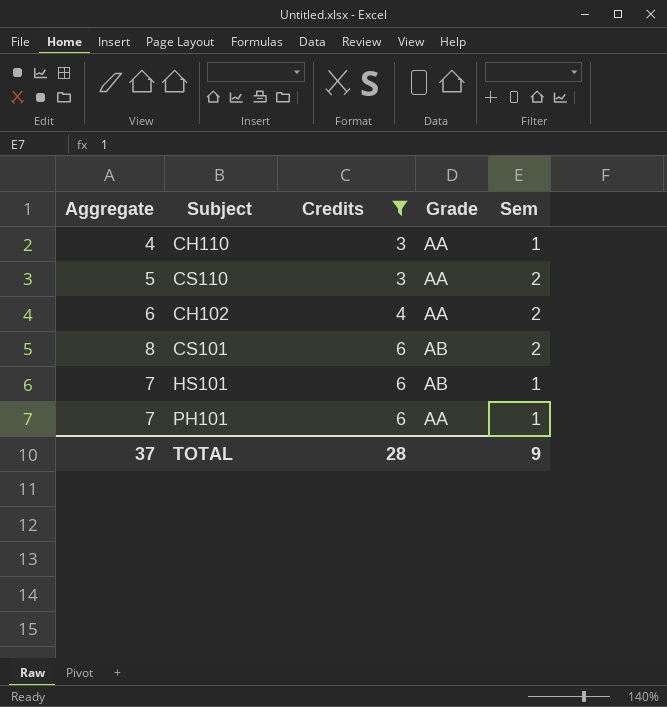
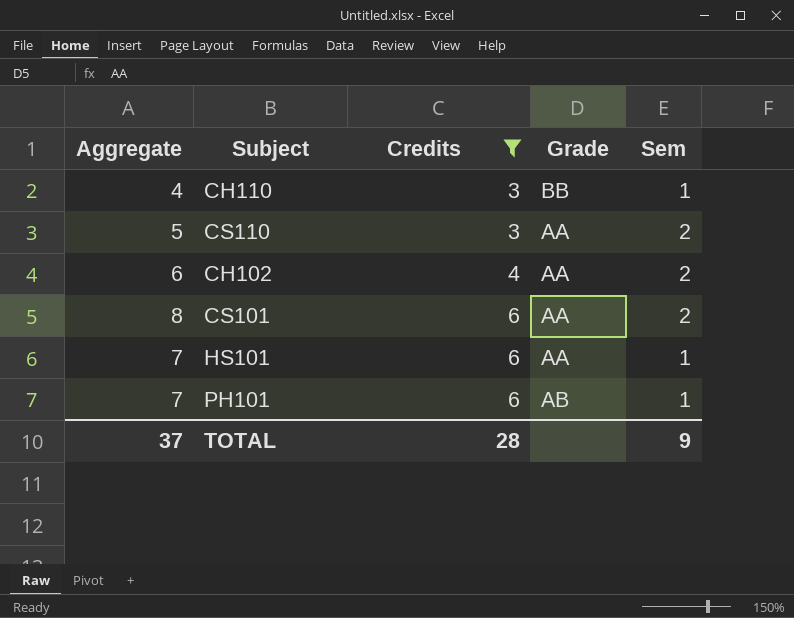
CH110 | Grade: AA -> BB
CS101 | Grade: AB -> AA
HS101 | Grade: AB -> AA
PH101 | Grade: AA -> AB

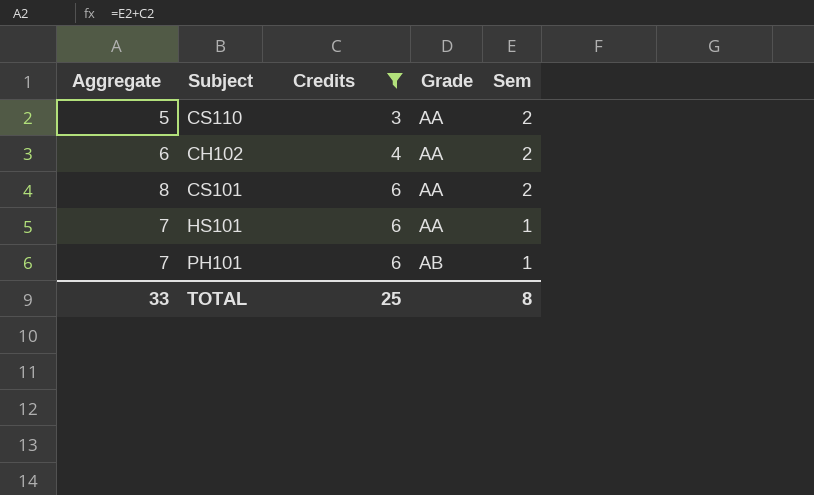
row CH110: 4 | 3 | BB | 1 -> none
TOTAL | Aggregate: 37 -> 33
TOTAL | Credits: 28 -> 25
TOTAL | Sem: 9 -> 8

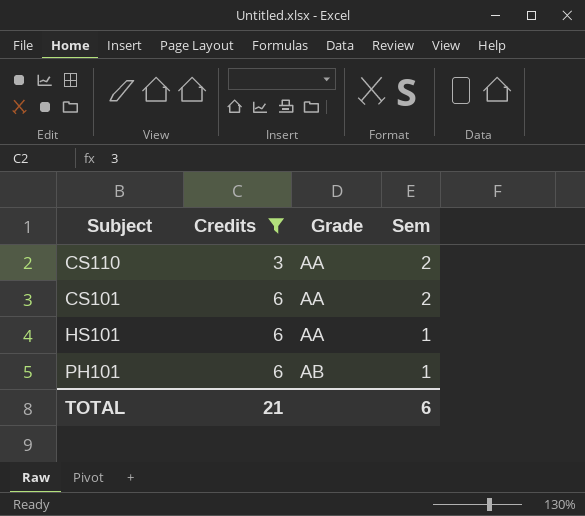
column Aggregate | formula: [Credits] + [Sem] -> none
row CH102: 6 | 4 | AA | 2 -> none
TOTAL | Credits: 25 -> 21
TOTAL | Sem: 8 -> 6

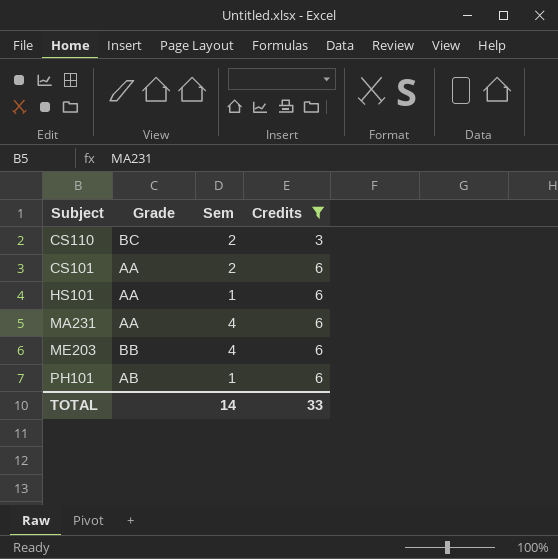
column Credits | position: 2 -> 4
CS110 | Grade: AA -> BC
row MA231: none -> AA | 4 | 6
row ME203: none -> BB | 4 | 6
TOTAL | Sem: 6 -> 14
TOTAL | Credits: 21 -> 33

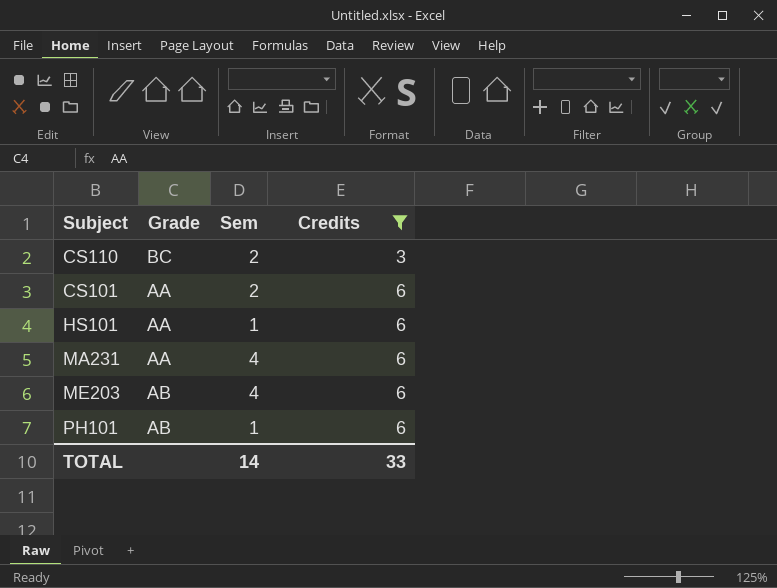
ME203 | Grade: BB -> AB

